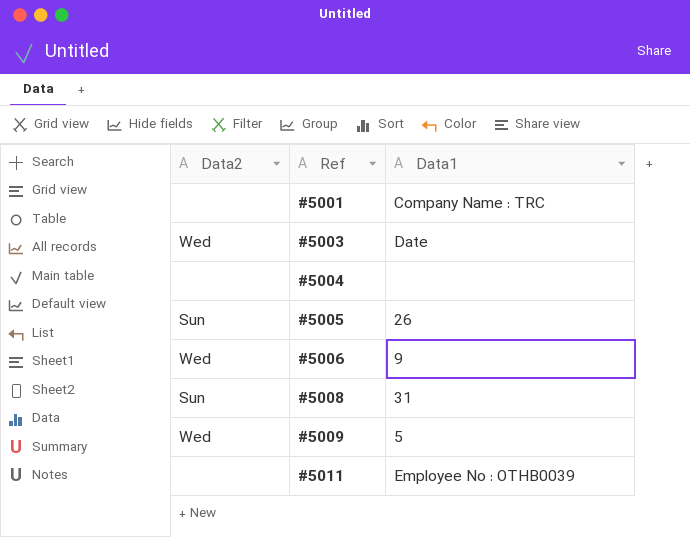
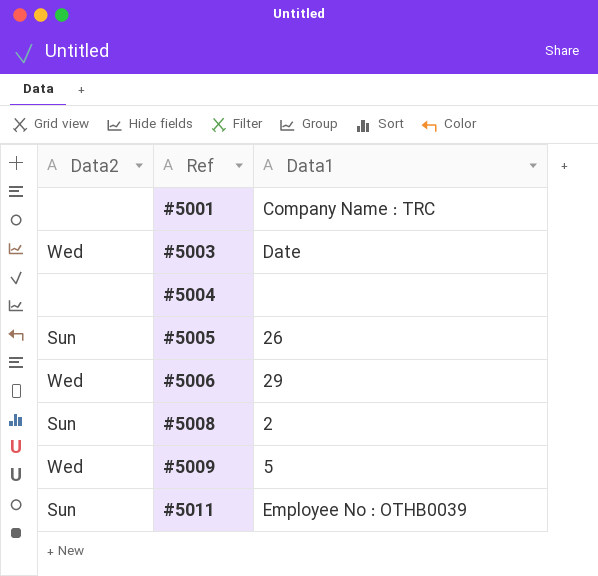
#5006 | Data1: 9 -> 29
#5008 | Data1: 31 -> 2
#5011 | Data2: none -> Sun

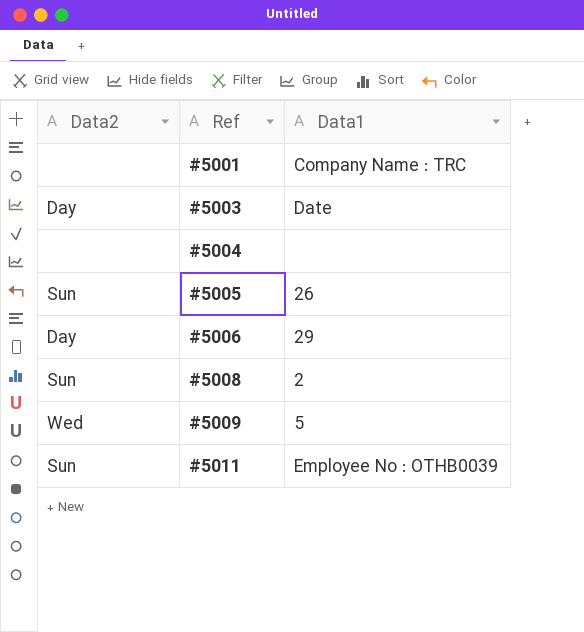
#5003 | Data2: Wed -> Day
#5006 | Data2: Wed -> Day

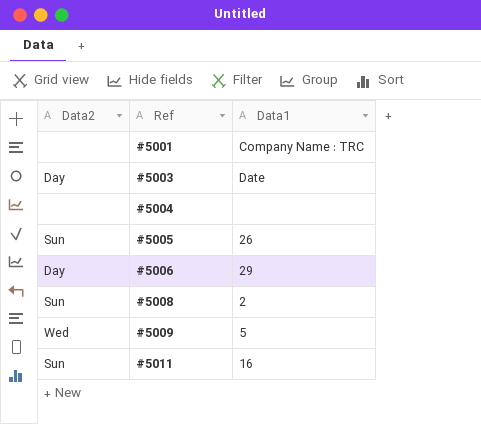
#5011 | Data1: Employee No : OTHB0039 -> 16

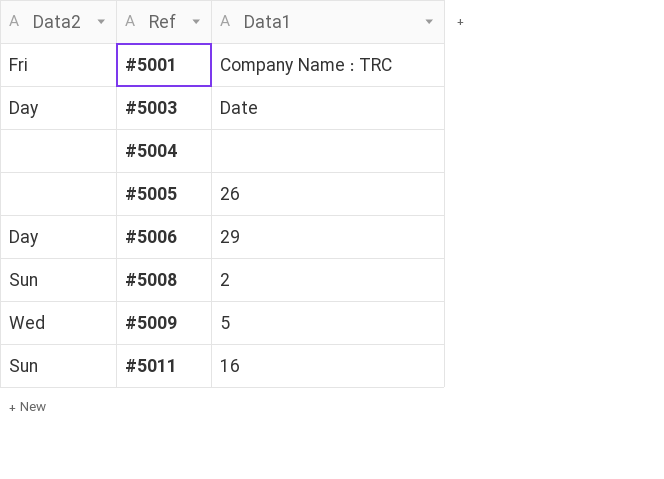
#5001 | Data2: none -> Fri
#5005 | Data2: Sun -> none

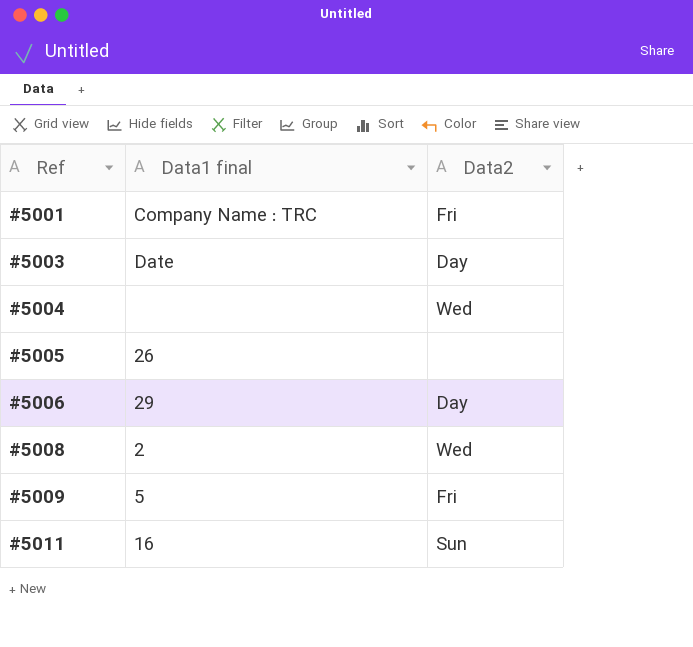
column name: Data1 -> Data1 final
column Data2 | position: 1 -> 3
#5004 | Data2: none -> Wed
#5008 | Data2: Sun -> Wed
#5009 | Data2: Wed -> Fri

